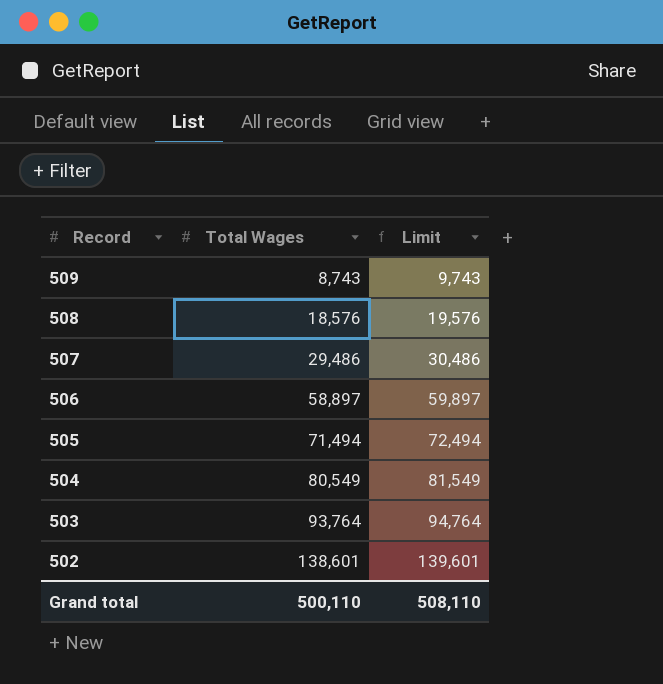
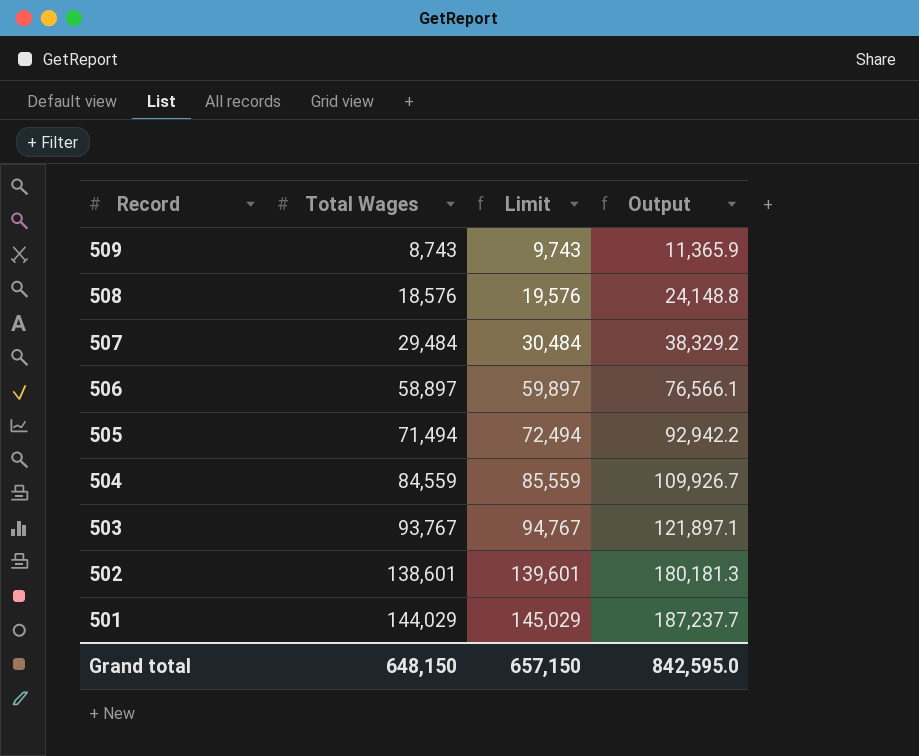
column Output | formula: none -> [Total Wages] * 1.3
507 | Total Wages: 29,486 -> 29,484
507 | Limit: 30,486 -> 30,484
504 | Total Wages: 80,549 -> 84,559
504 | Limit: 81,549 -> 85,559
503 | Total Wages: 93,764 -> 93,767
503 | Limit: 94,764 -> 94,767
row 501: none -> 144,029 | 145,029 | 187,237.7
Grand total | Total Wages: 500,110 -> 648,150
Grand total | Limit: 508,110 -> 657,150

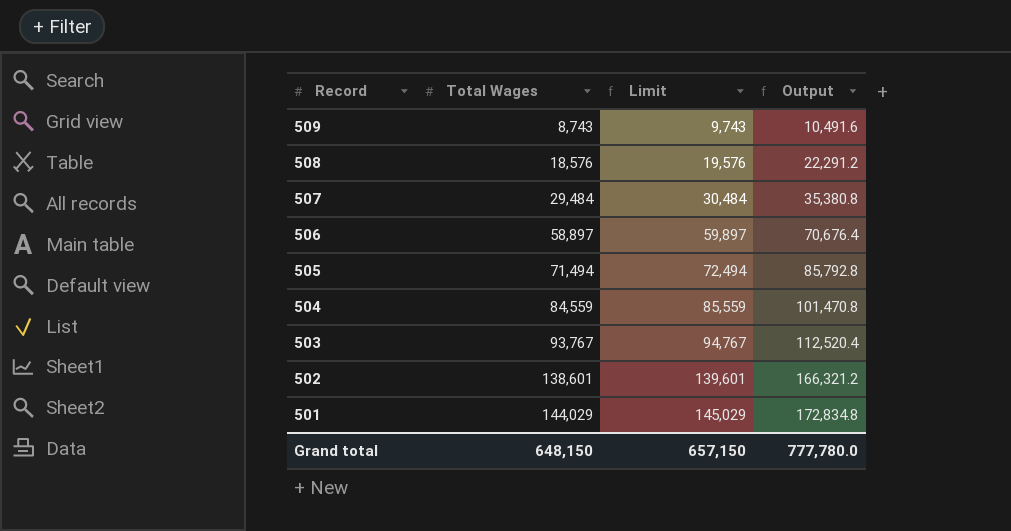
column Output | formula: [Total Wages] * 1.3 -> [Total Wages] * 1.2
Grand total | Output: 842,595.0 -> 777,780.0

